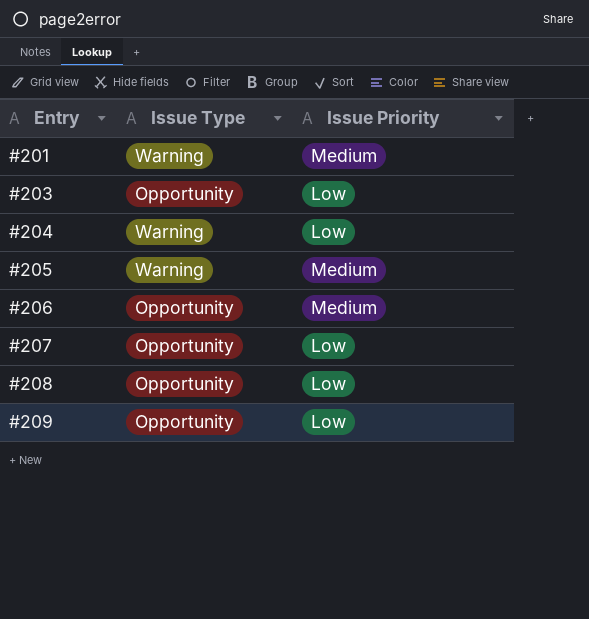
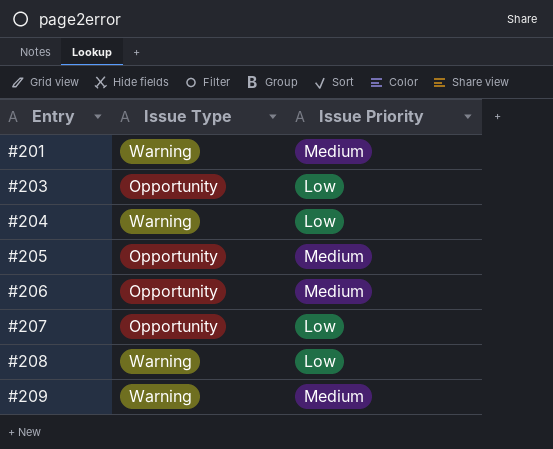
#205 | Issue Type: Warning -> Opportunity
#208 | Issue Type: Opportunity -> Warning
#209 | Issue Type: Opportunity -> Warning
#209 | Issue Priority: Low -> Medium

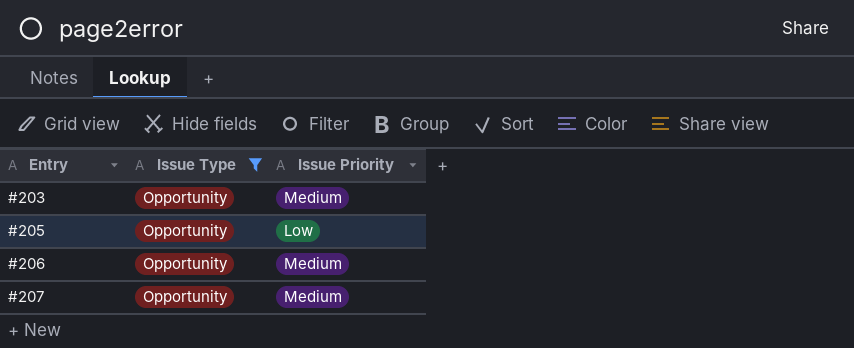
filter: none -> Issue Type = Opportunity
#203 | Issue Priority: Low -> Medium
#205 | Issue Priority: Medium -> Low
#207 | Issue Priority: Low -> Medium

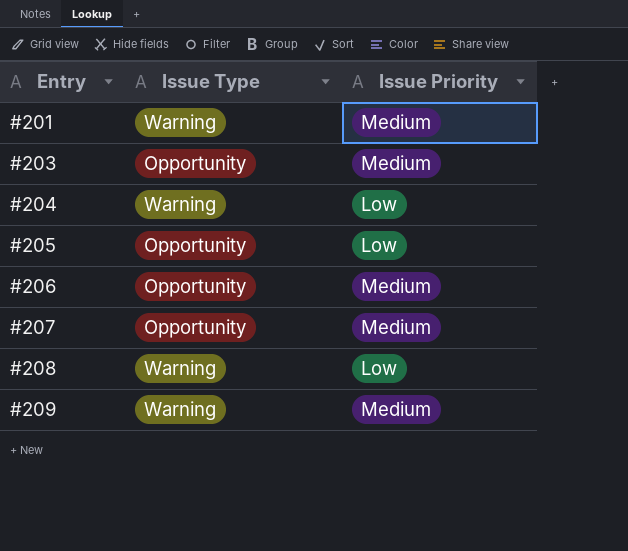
filter: Issue Type = Opportunity -> none

